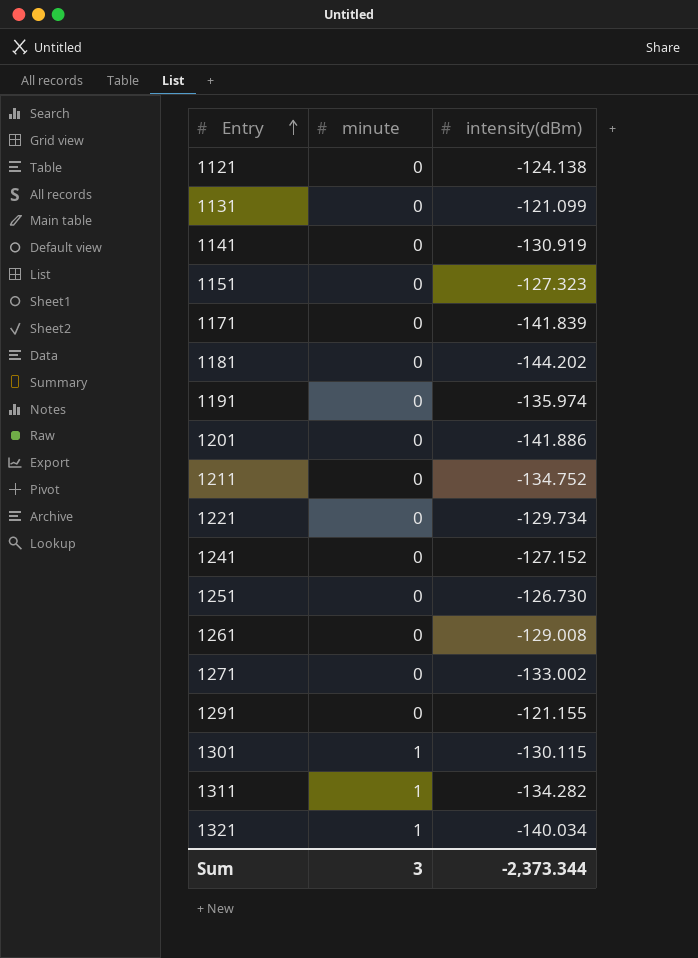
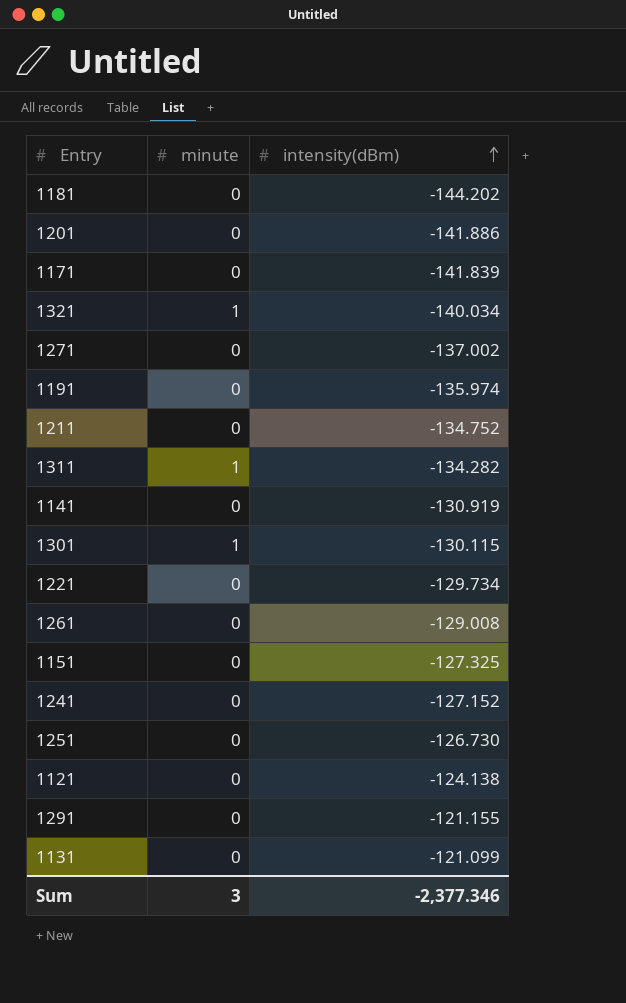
row order: Entry ascending -> intensity(dBm) ascending
1271 | intensity(dBm): -133.002 -> -137.002
1151 | intensity(dBm): -127.323 -> -127.325
Sum | intensity(dBm): -2,373.344 -> -2,377.346

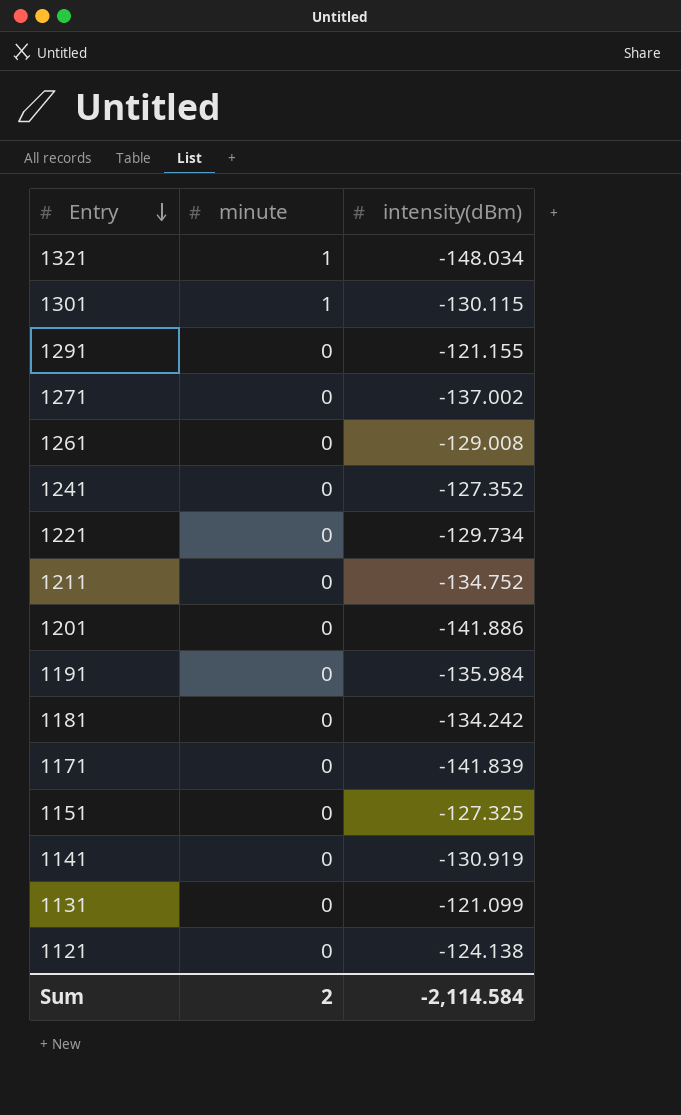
row order: intensity(dBm) ascending -> Entry descending
row 1311: 1 | -134.282 -> none
row 1251: 0 | -126.730 -> none
1321 | intensity(dBm): -140.034 -> -148.034
1241 | intensity(dBm): -127.152 -> -127.352
1191 | intensity(dBm): -135.974 -> -135.984
1181 | intensity(dBm): -144.202 -> -134.242
Sum | minute: 3 -> 2
Sum | intensity(dBm): -2,377.346 -> -2,114.584

